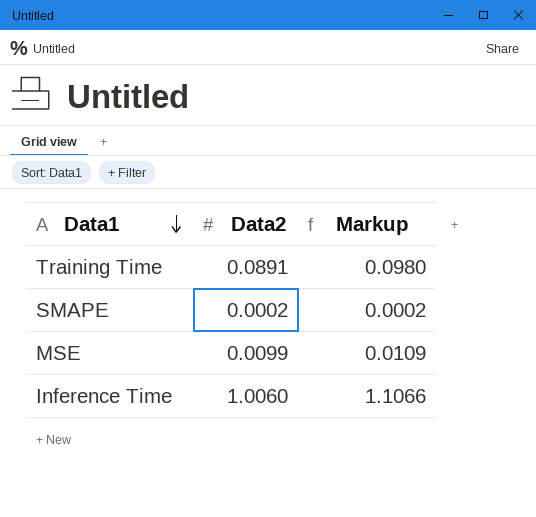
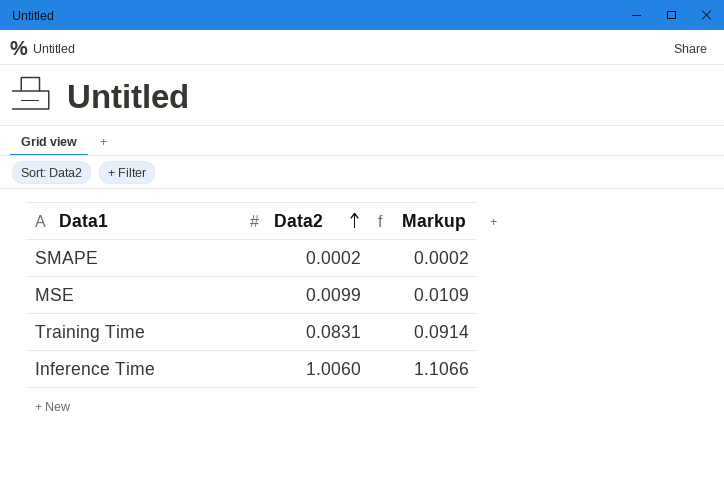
row order: Data1 descending -> Data2 ascending
Training Time | Data2: 0.0891 -> 0.0831
Training Time | Markup: 0.0980 -> 0.0914

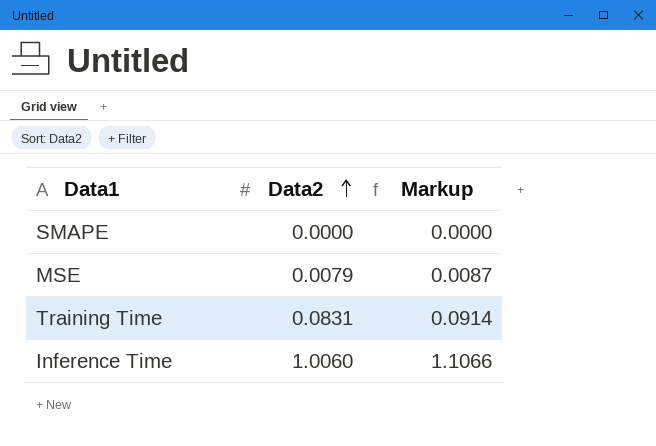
SMAPE | Data2: 0.0002 -> 0.0000
SMAPE | Markup: 0.0002 -> 0.0000
MSE | Data2: 0.0099 -> 0.0079
MSE | Markup: 0.0109 -> 0.0087

